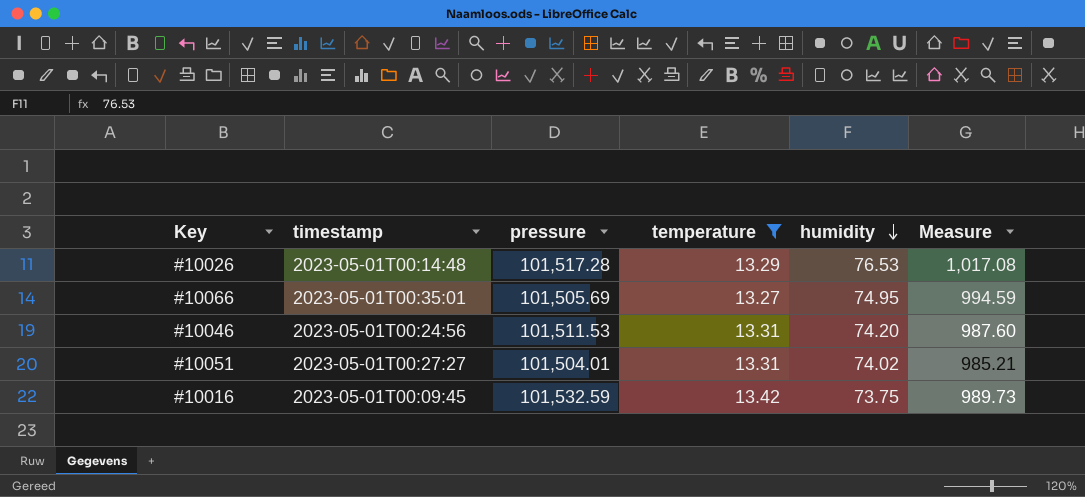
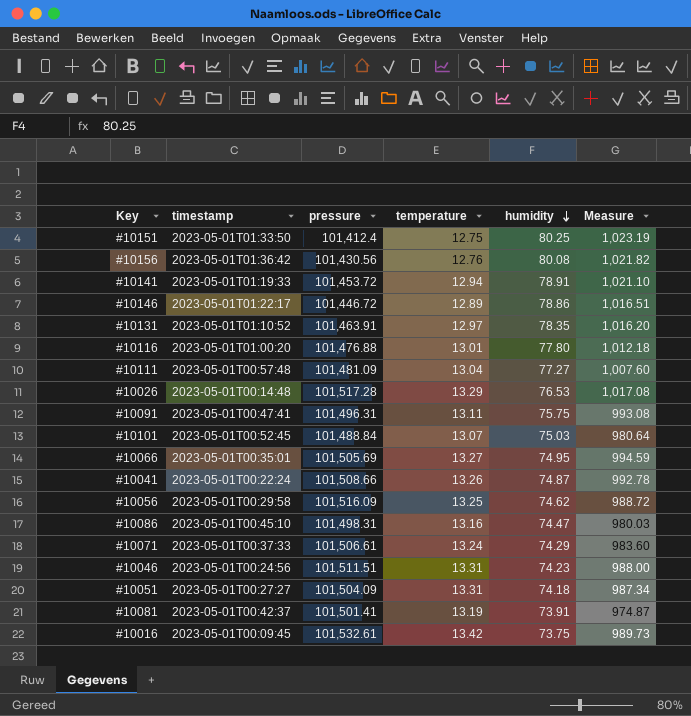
filter: temperature >= 13.27 -> none
#10046 | pressure: 101,511.53 -> 101,511.51
#10046 | humidity: 74.20 -> 74.23
#10046 | Measure: 987.60 -> 988.00
#10051 | pressure: 101,504.01 -> 101,504.09
#10051 | humidity: 74.02 -> 74.18
#10051 | Measure: 985.21 -> 987.34
#10016 | pressure: 101,532.59 -> 101,532.61

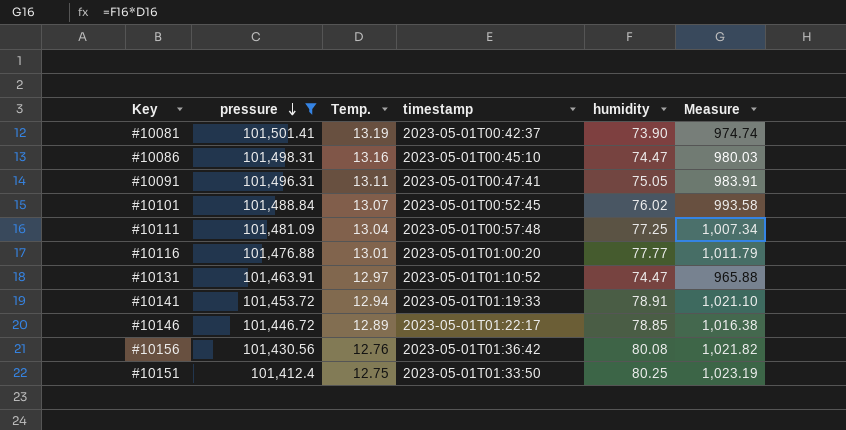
filter: none -> pressure <= 101,501.41
row order: humidity descending -> pressure descending
column name: temperature -> Temp.
column timestamp | position: 2 -> 4
#10081 | humidity: 73.91 -> 73.90
#10081 | Measure: 974.87 -> 974.74
#10091 | humidity: 75.75 -> 75.05
#10091 | Measure: 993.08 -> 983.91
#10101 | humidity: 75.03 -> 76.02
#10101 | Measure: 980.64 -> 993.58
#10111 | humidity: 77.27 -> 77.25
#10111 | Measure: 1,007.60 -> 1,007.34
#10116 | humidity: 77.80 -> 77.77
#10116 | Measure: 1,012.18 -> 1,011.79
#10131 | humidity: 78.35 -> 74.47
#10131 | Measure: 1,016.20 -> 965.88
#10146 | humidity: 78.86 -> 78.85
#10146 | Measure: 1,016.51 -> 1,016.38

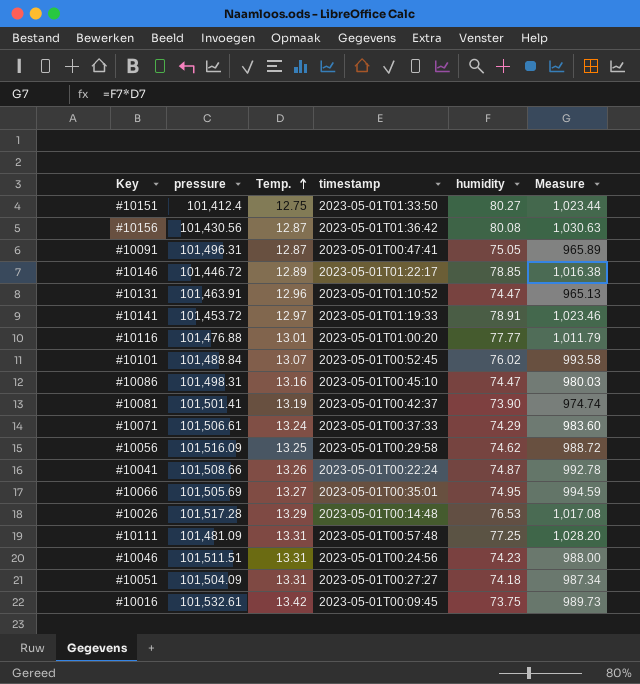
filter: pressure <= 101,501.41 -> none
row order: pressure descending -> Temp. ascending
#10151 | humidity: 80.25 -> 80.27
#10151 | Measure: 1,023.19 -> 1,023.44
#10156 | Temp.: 12.76 -> 12.87
#10156 | Measure: 1,021.82 -> 1,030.63
#10091 | Temp.: 13.11 -> 12.87
#10091 | Measure: 983.91 -> 965.89
#10131 | Temp.: 12.97 -> 12.96
#10131 | Measure: 965.88 -> 965.13
#10141 | Temp.: 12.94 -> 12.97
#10141 | Measure: 1,021.10 -> 1,023.46
#10111 | Temp.: 13.04 -> 13.31
#10111 | Measure: 1,007.34 -> 1,028.20

